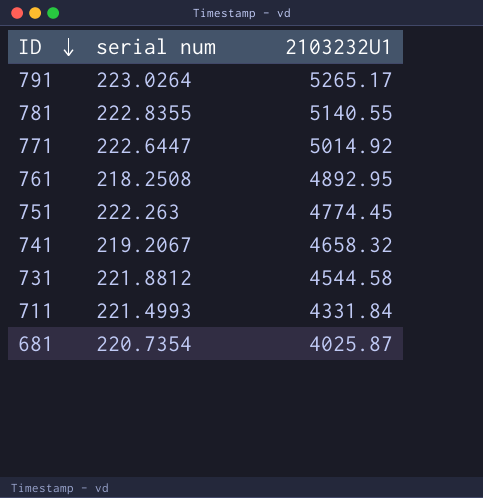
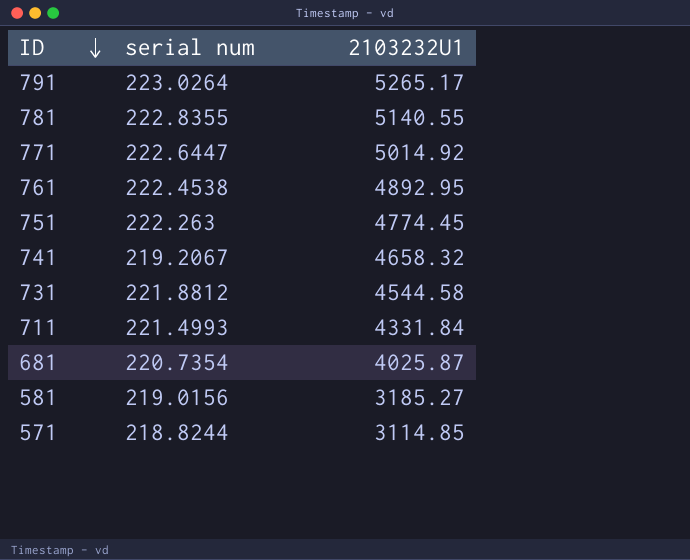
761 | serial num: 218.2508 -> 222.4538
row 581: none -> 219.0156 | 3185.27
row 571: none -> 218.8244 | 3114.85

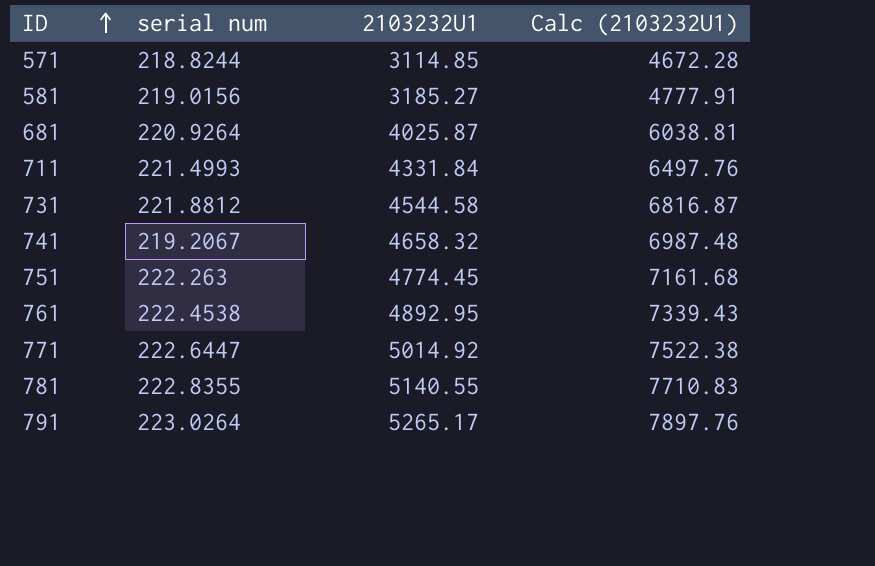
row order: ID descending -> ID ascending
column Calc (2103232U1) | formula: none -> [2103232U1] * 1.5
681 | serial num: 220.7354 -> 220.9264

